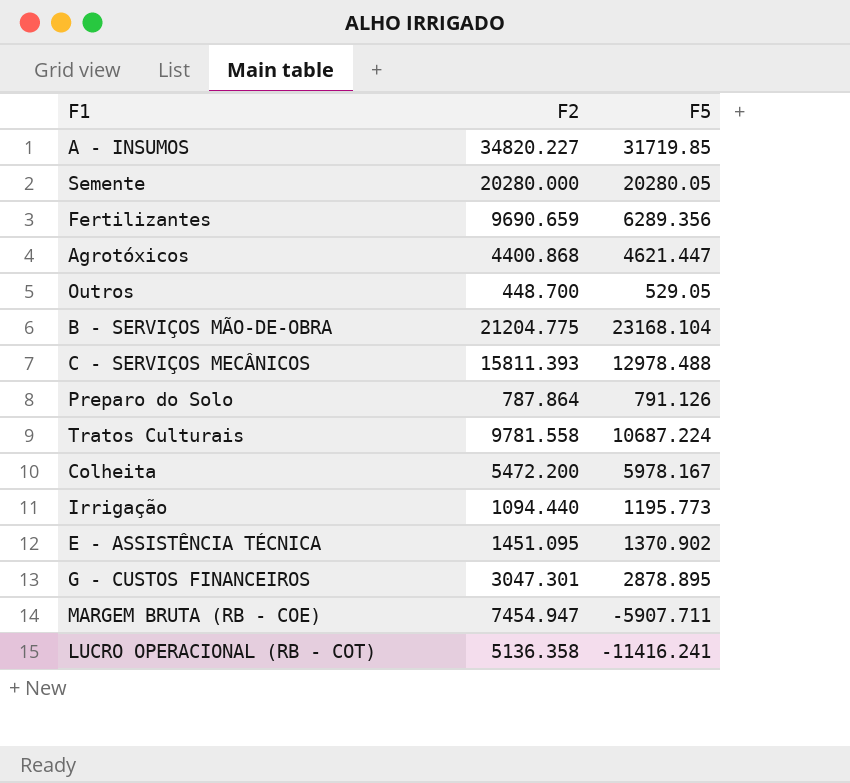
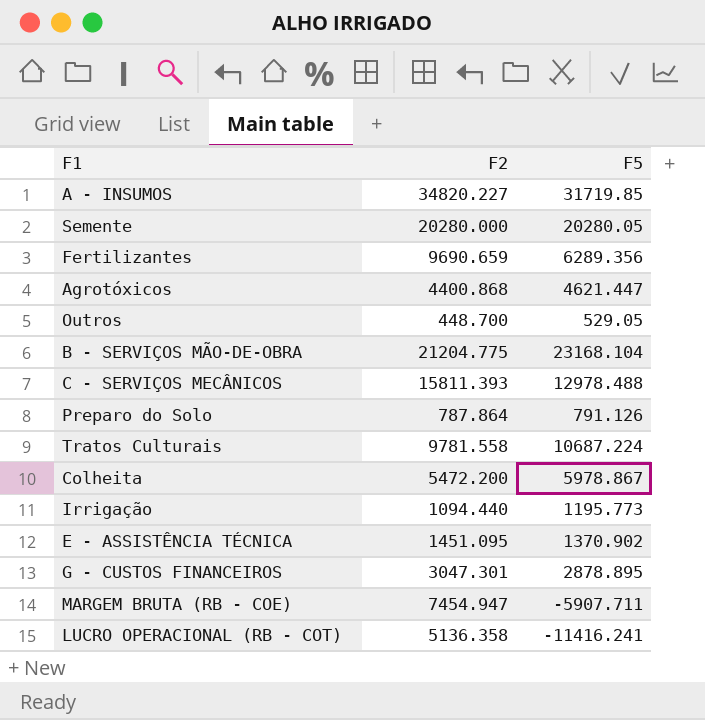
Colheita | F5: 5978.167 -> 5978.867

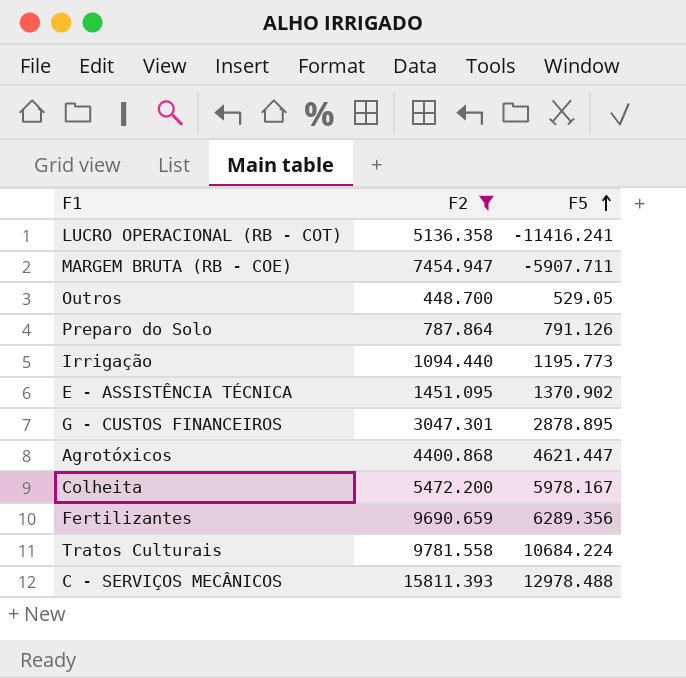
filter: none -> F2 <= 15811.393
row order: none -> F5 ascending
Colheita | F5: 5978.867 -> 5978.167
Tratos Culturais | F5: 10687.224 -> 10684.224

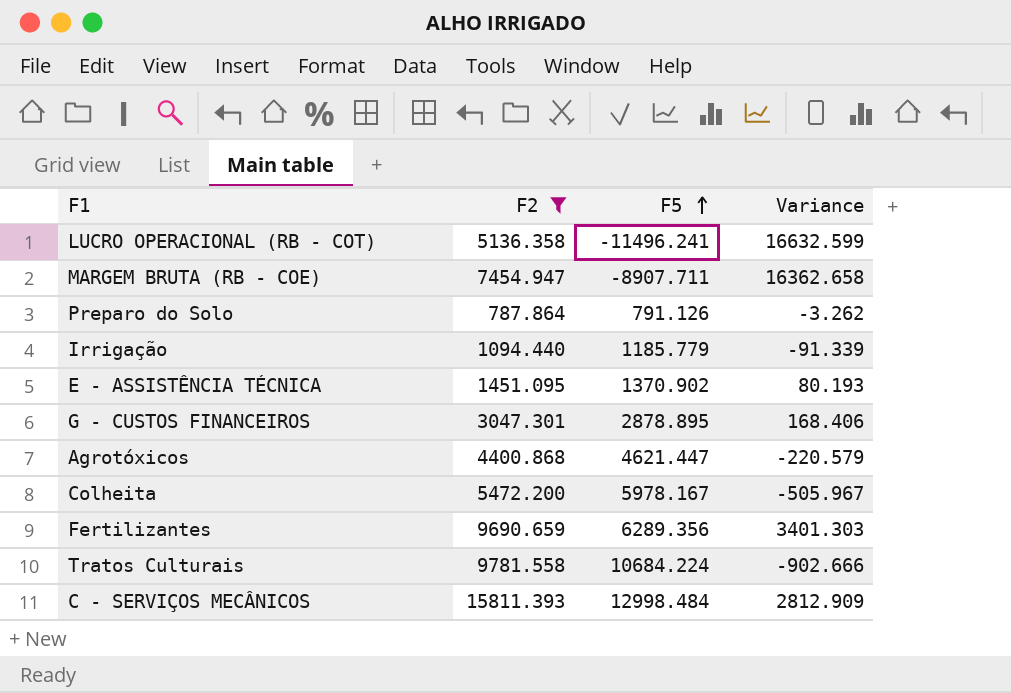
column Variance | formula: none -> [F2] - [F5]
row Outros: 448.700 | 529.05 -> none
LUCRO OPERACIONAL (RB - COT) | F5: -11416.241 -> -11496.241
MARGEM BRUTA (RB - COE) | F5: -5907.711 -> -8907.711
Irrigação | F5: 1195.773 -> 1185.779
C - SERVIÇOS MECÂNICOS | F5: 12978.488 -> 12998.484

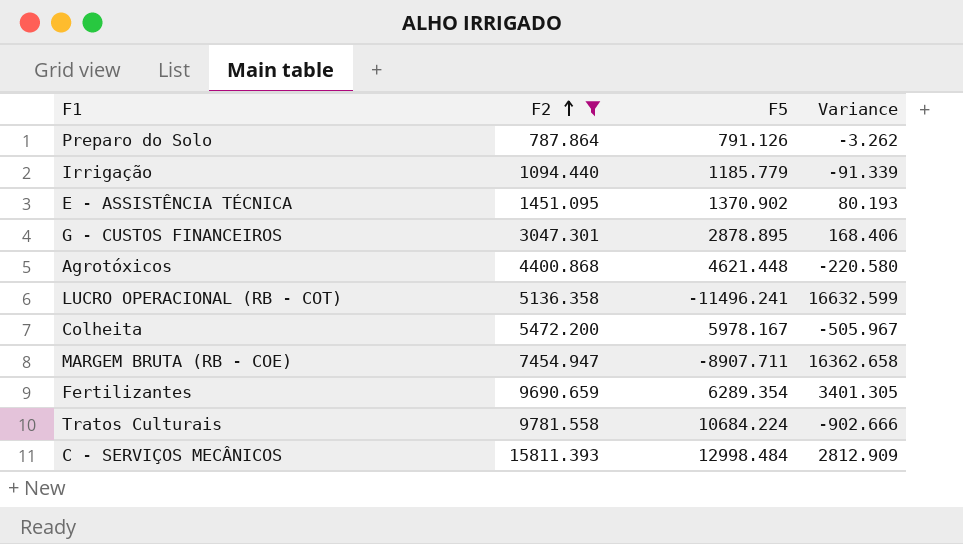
row order: F5 ascending -> F2 ascending
Agrotóxicos | F5: 4621.447 -> 4621.448
Agrotóxicos | Variance: -220.579 -> -220.580
Fertilizantes | F5: 6289.356 -> 6289.354
Fertilizantes | Variance: 3401.303 -> 3401.305

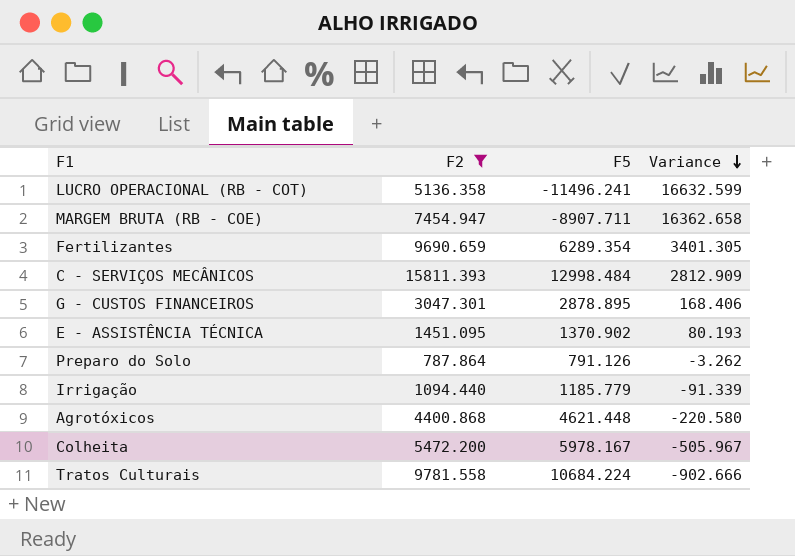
row order: F2 ascending -> Variance descending

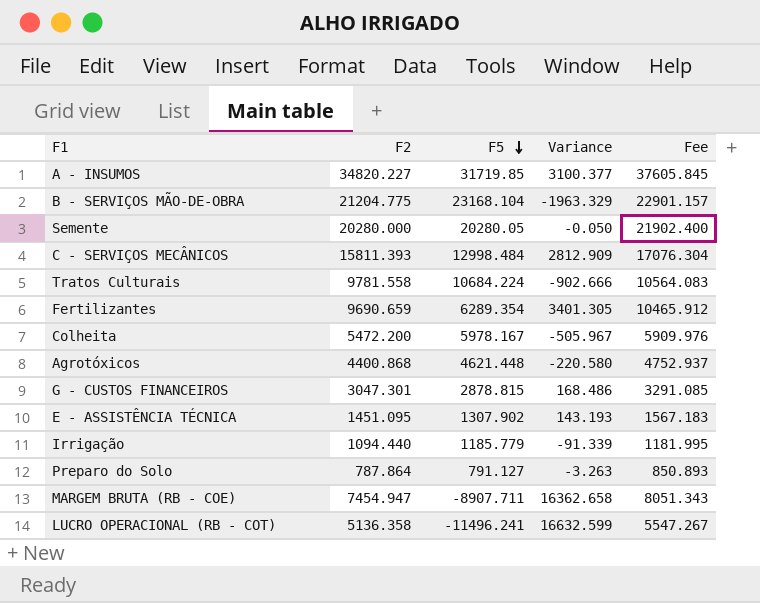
filter: F2 <= 15811.393 -> none
row order: Variance descending -> F5 descending
column Fee | formula: none -> [F2] * 1.08
G - CUSTOS FINANCEIROS | F5: 2878.895 -> 2878.815
G - CUSTOS FINANCEIROS | Variance: 168.406 -> 168.486
E - ASSISTÊNCIA TÉCNICA | F5: 1370.902 -> 1307.902
E - ASSISTÊNCIA TÉCNICA | Variance: 80.193 -> 143.193
Preparo do Solo | F5: 791.126 -> 791.127
Preparo do Solo | Variance: -3.262 -> -3.263

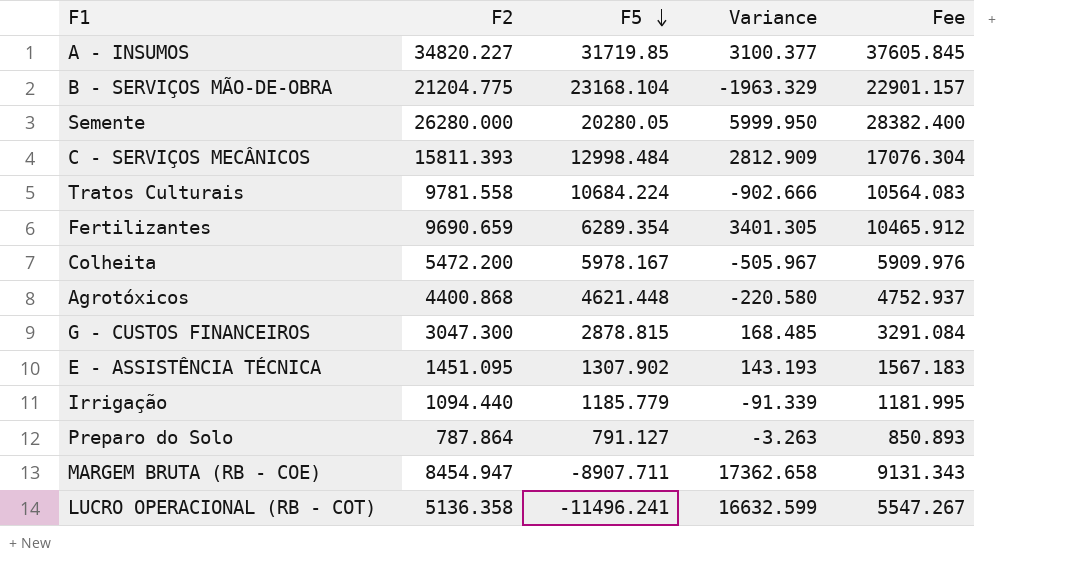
Semente | F2: 20280.000 -> 26280.000
Semente | Variance: -0.050 -> 5999.950
Semente | Fee: 21902.400 -> 28382.400
G - CUSTOS FINANCEIROS | F2: 3047.301 -> 3047.300
G - CUSTOS FINANCEIROS | Variance: 168.486 -> 168.485
G - CUSTOS FINANCEIROS | Fee: 3291.085 -> 3291.084
MARGEM BRUTA (RB - COE) | F2: 7454.947 -> 8454.947
MARGEM BRUTA (RB - COE) | Variance: 16362.658 -> 17362.658
MARGEM BRUTA (RB - COE) | Fee: 8051.343 -> 9131.343

